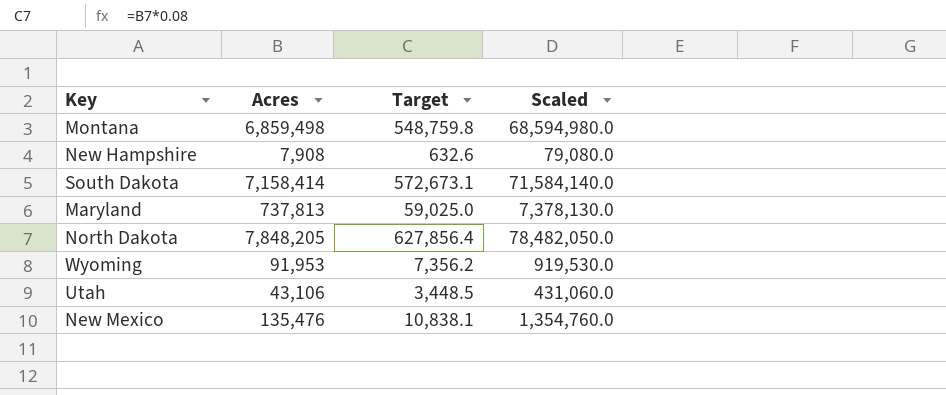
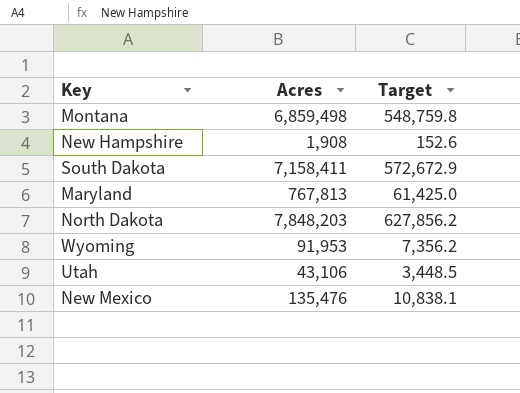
column Scaled | formula: [Acres] * 10 -> none
New Hampshire | Acres: 7,908 -> 1,908
New Hampshire | Target: 632.6 -> 152.6
South Dakota | Acres: 7,158,414 -> 7,158,411
South Dakota | Target: 572,673.1 -> 572,672.9
Maryland | Acres: 737,813 -> 767,813
Maryland | Target: 59,025.0 -> 61,425.0
North Dakota | Acres: 7,848,205 -> 7,848,203
North Dakota | Target: 627,856.4 -> 627,856.2

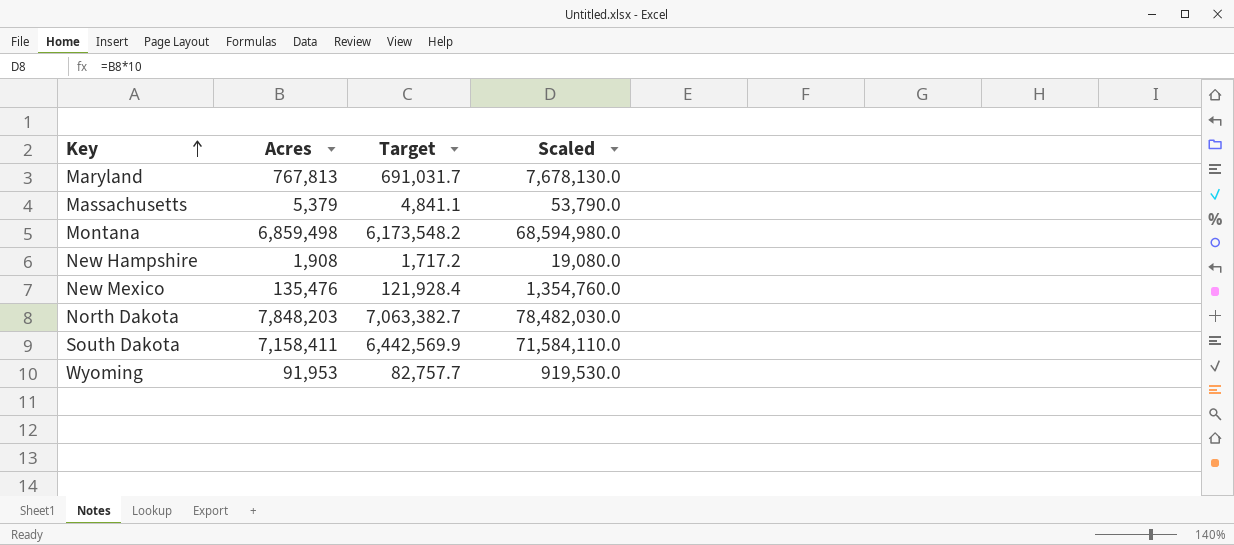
row order: none -> Key ascending
column Target | formula: [Acres] * 0.08 -> [Acres] * 0.9
column Scaled | formula: none -> [Acres] * 10
row Utah: 43,106 | 3,448.5 -> none
row Massachusetts: none -> 5,379 | 4,841.1 | 53,790.0

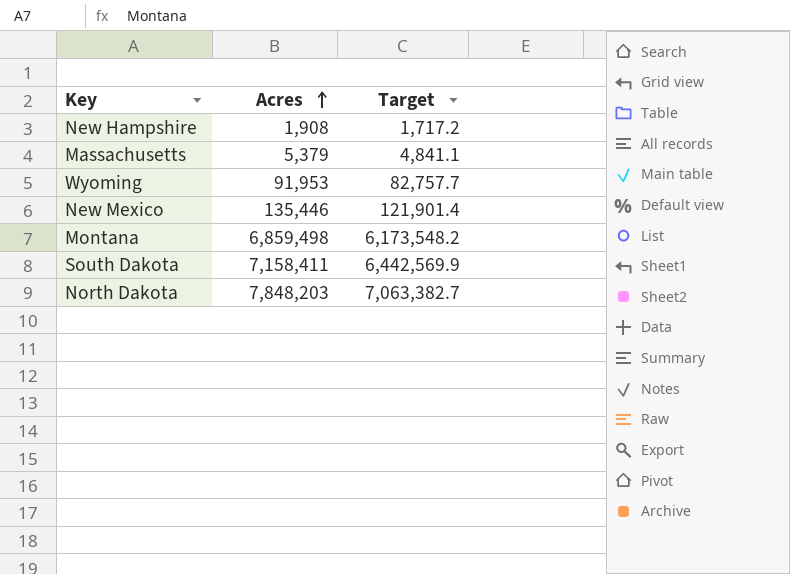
row order: Key ascending -> Acres ascending
column Scaled | formula: [Acres] * 10 -> none
row Maryland: 767,813 | 691,031.7 | 7,678,130.0 -> none
New Mexico | Acres: 135,476 -> 135,446
New Mexico | Target: 121,928.4 -> 121,901.4

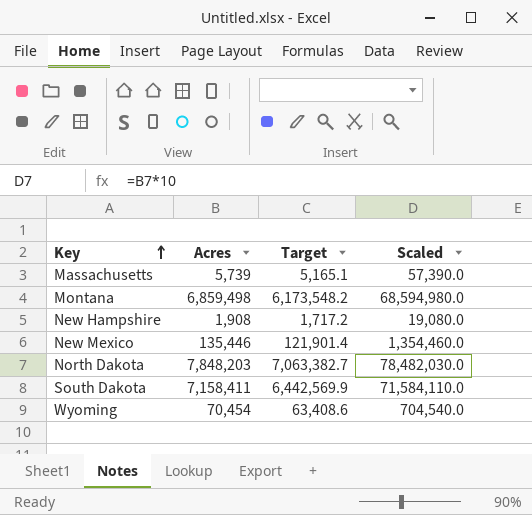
row order: Acres ascending -> Key ascending
column Scaled | formula: none -> [Acres] * 10
Massachusetts | Acres: 5,379 -> 5,739
Massachusetts | Target: 4,841.1 -> 5,165.1
Wyoming | Acres: 91,953 -> 70,454
Wyoming | Target: 82,757.7 -> 63,408.6

